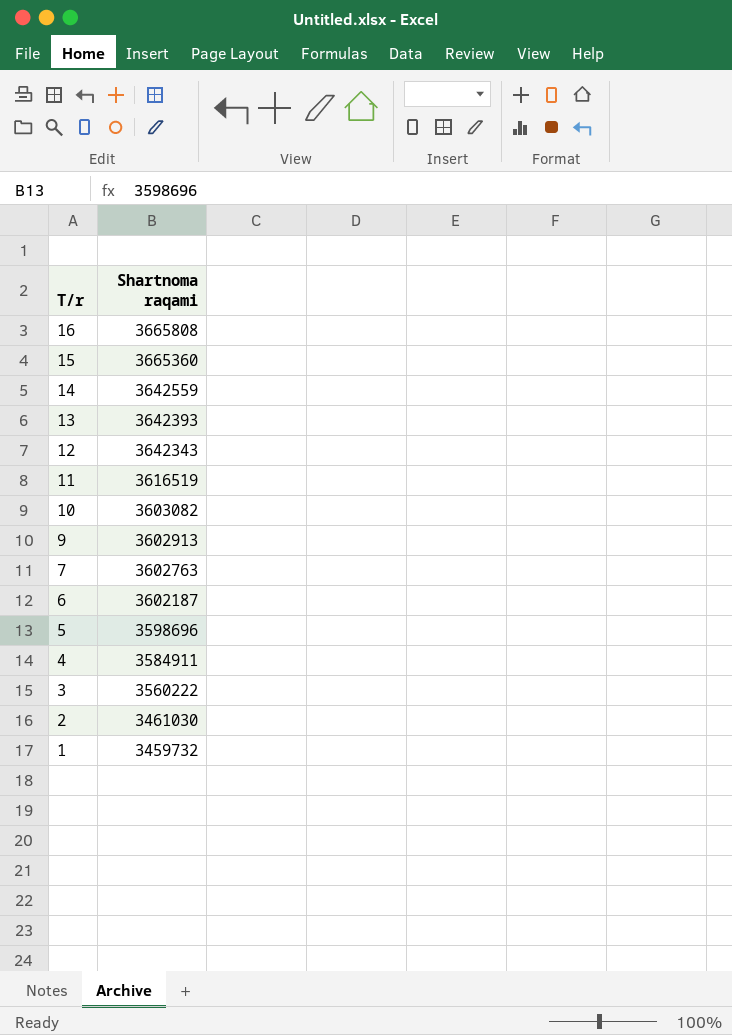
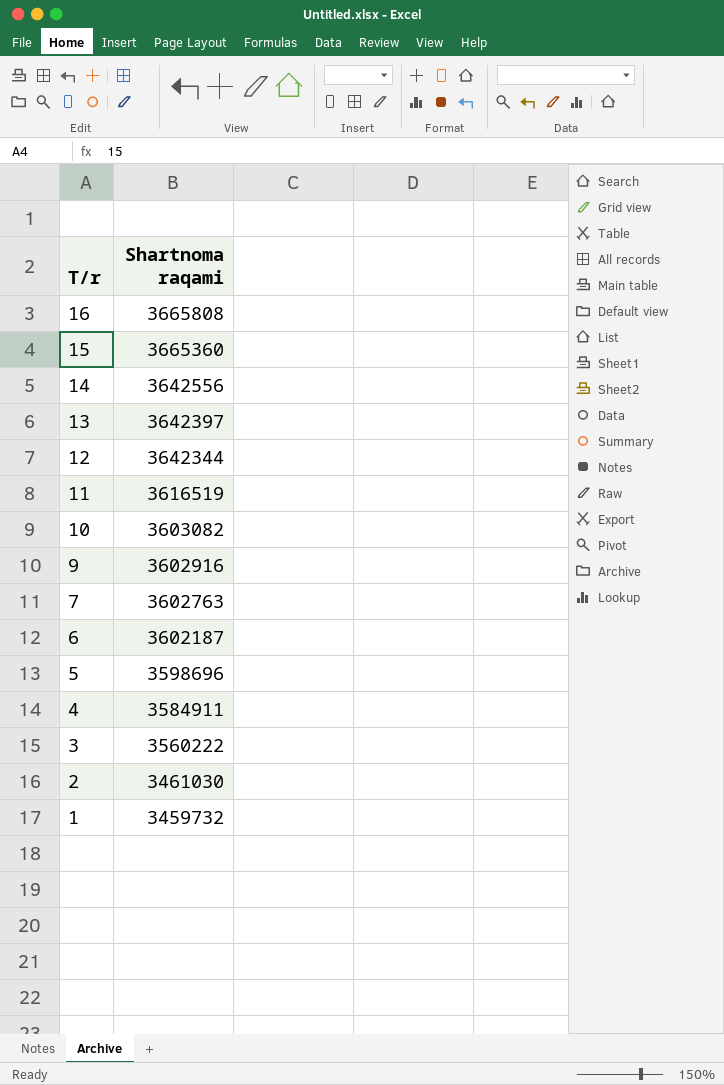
14 | Shartnoma raqami: 3642559 -> 3642556
13 | Shartnoma raqami: 3642393 -> 3642397
12 | Shartnoma raqami: 3642343 -> 3642344
9 | Shartnoma raqami: 3602913 -> 3602916

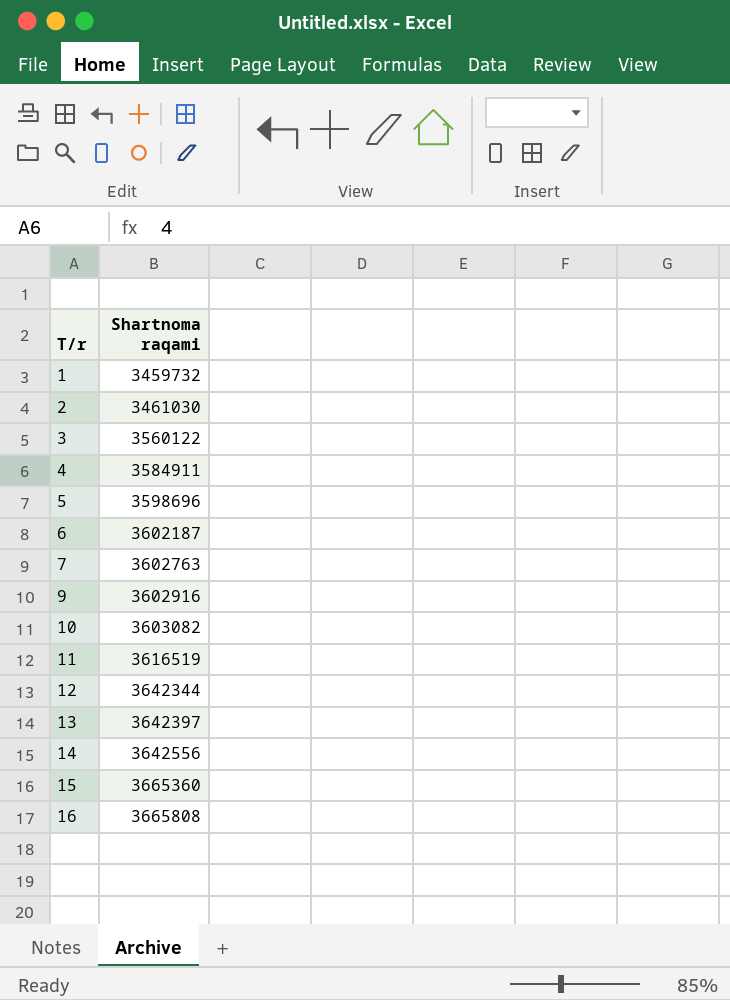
row order: T/r descending -> T/r ascending
3 | Shartnoma raqami: 3560222 -> 3560122

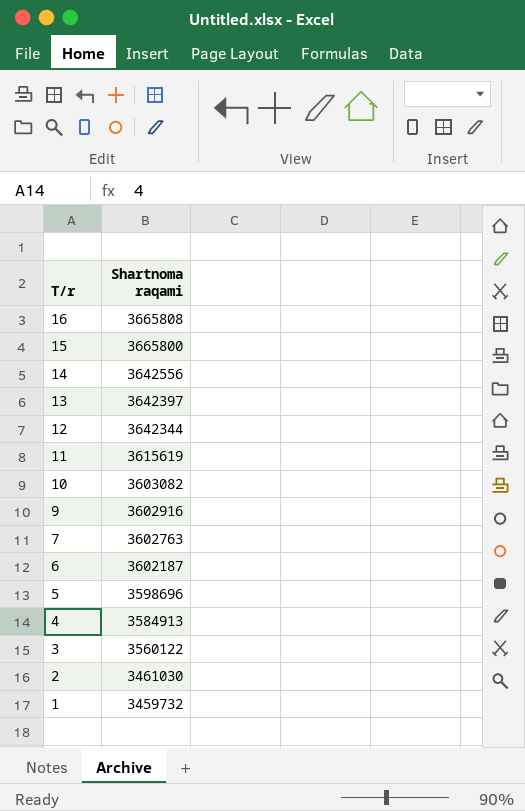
row order: T/r ascending -> T/r descending
15 | Shartnoma raqami: 3665360 -> 3665800
11 | Shartnoma raqami: 3616519 -> 3615619
4 | Shartnoma raqami: 3584911 -> 3584913

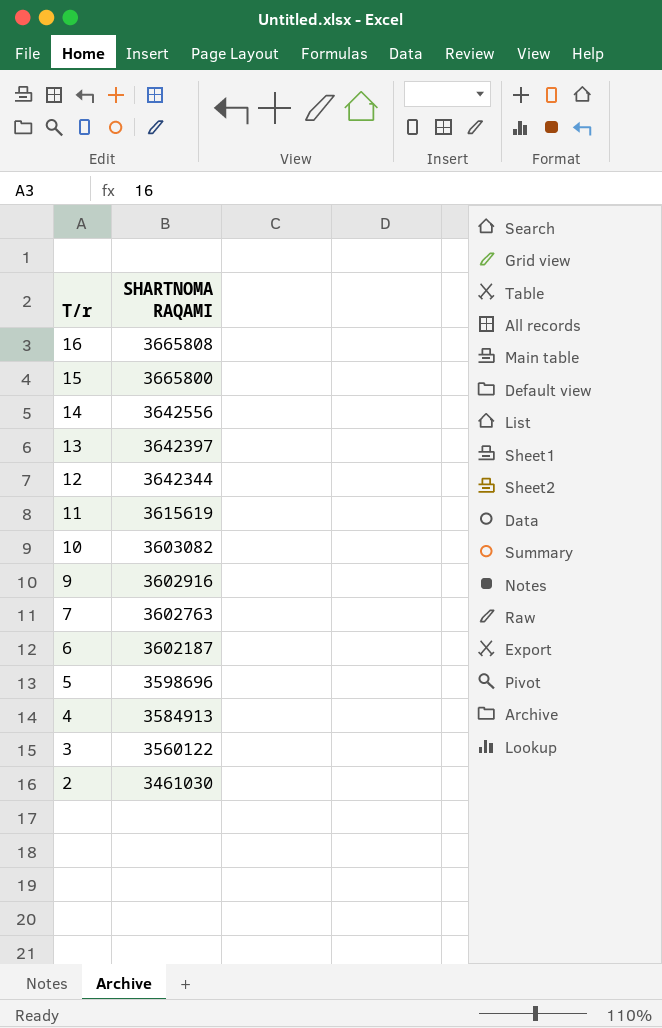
column name: Shartnoma raqami -> SHARTNOMA RAQAMI
row 1: 3459732 -> none

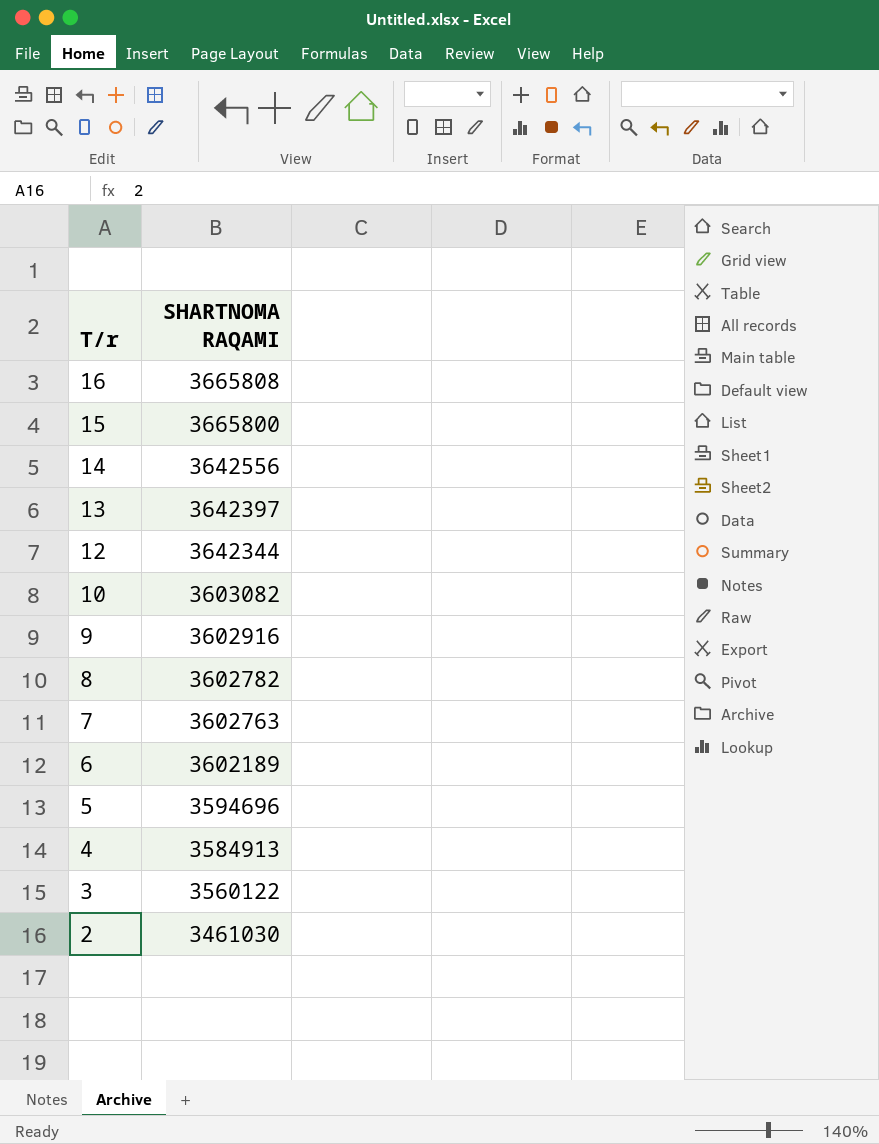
row 11: 3615619 -> none
row 8: none -> 3602782
6 | SHARTNOMA RAQAMI: 3602187 -> 3602189
5 | SHARTNOMA RAQAMI: 3598696 -> 3594696

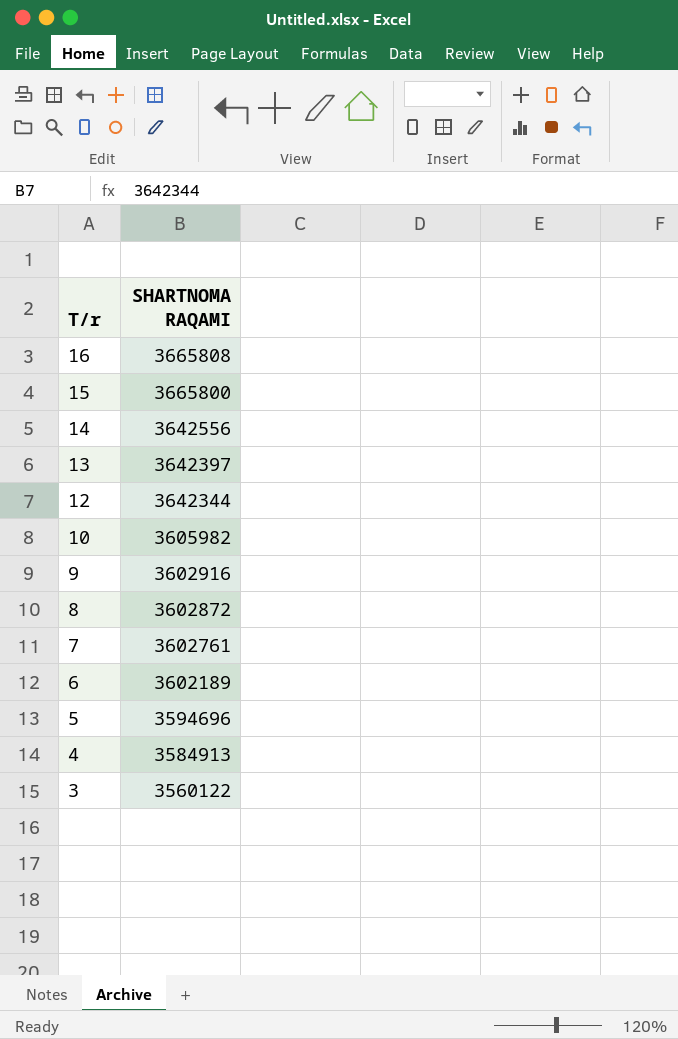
row 2: 3461030 -> none
10 | SHARTNOMA RAQAMI: 3603082 -> 3605982
8 | SHARTNOMA RAQAMI: 3602782 -> 3602872
7 | SHARTNOMA RAQAMI: 3602763 -> 3602761

